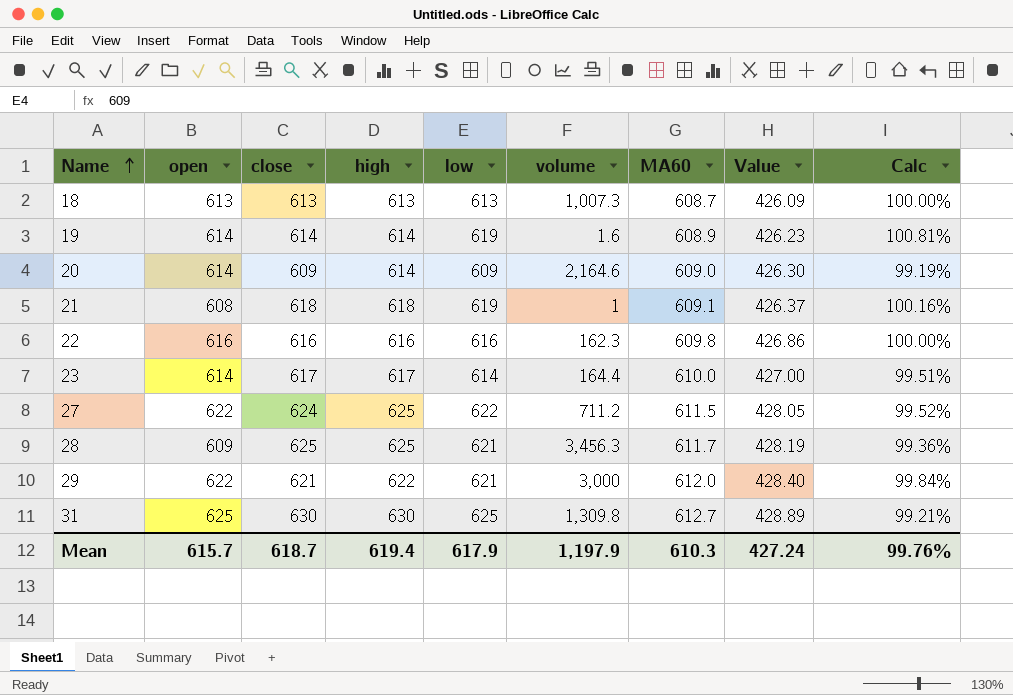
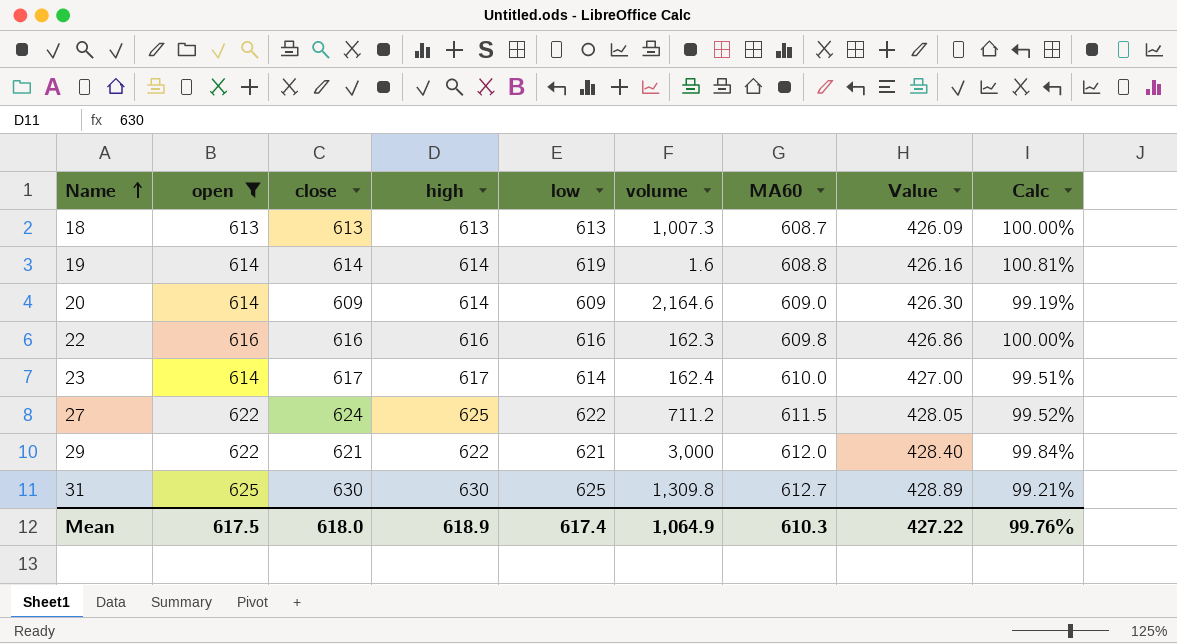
filter: none -> open >= 613
19 | MA60: 608.9 -> 608.8
19 | Value: 426.23 -> 426.16
23 | volume: 164.4 -> 162.4
Mean | open: 615.7 -> 617.5
Mean | close: 618.7 -> 618.0
Mean | high: 619.4 -> 618.9
Mean | low: 617.9 -> 617.4
Mean | volume: 1,197.9 -> 1,064.9
Mean | Value: 427.24 -> 427.22

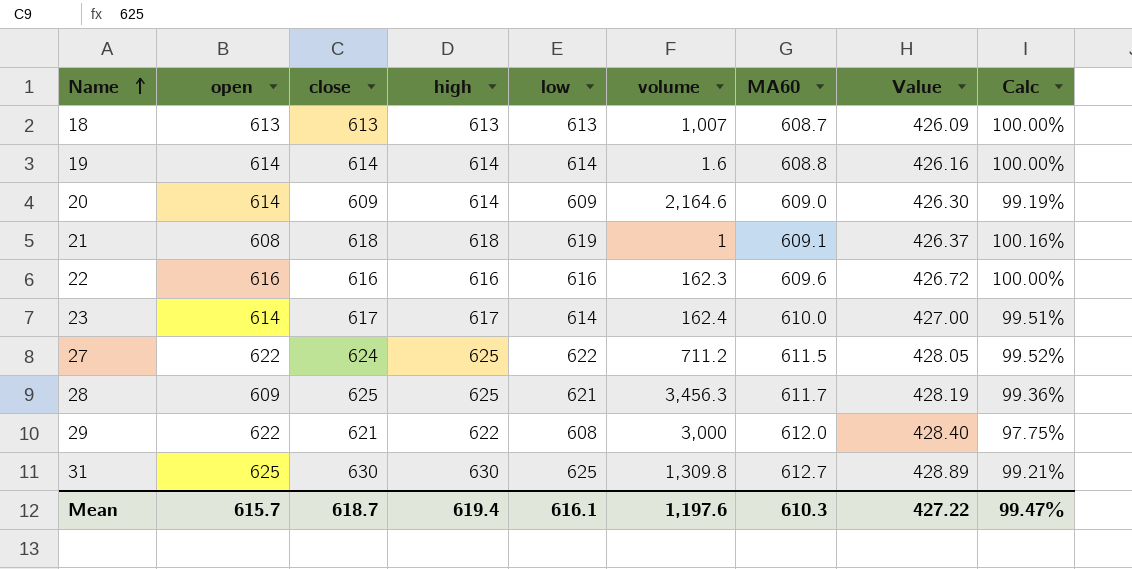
filter: open >= 613 -> none
18 | volume: 1,007.3 -> 1,007
19 | low: 619 -> 614
19 | Calc: 100.81% -> 100.00%
22 | MA60: 609.8 -> 609.6
22 | Value: 426.86 -> 426.72
29 | low: 621 -> 608
29 | Calc: 99.84% -> 97.75%
Mean | open: 617.5 -> 615.7
Mean | close: 618.0 -> 618.7
Mean | high: 618.9 -> 619.4
Mean | low: 617.4 -> 616.1
Mean | volume: 1,064.9 -> 1,197.6
Mean | Calc: 99.76% -> 99.47%

